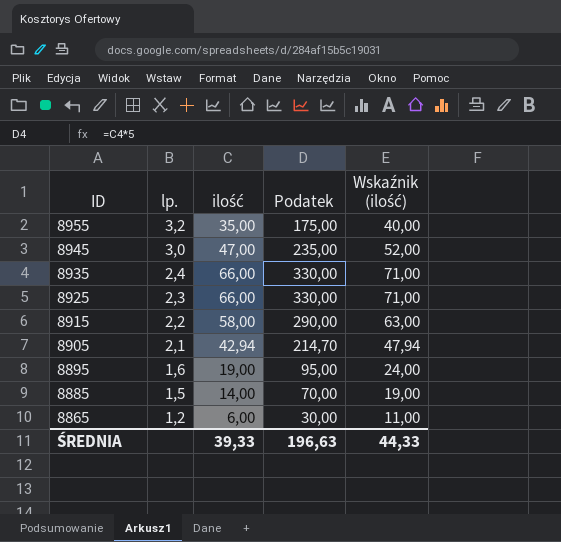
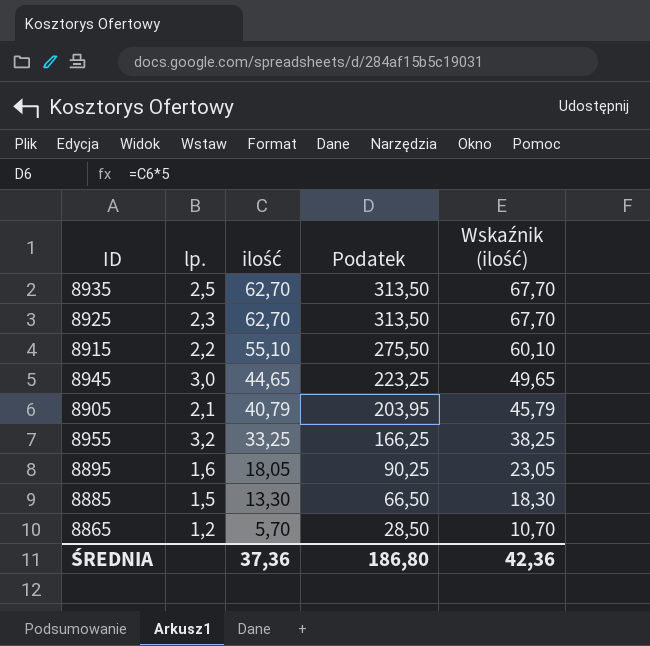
row order: ID descending -> ilość descending
8935 | lp.: 2,4 -> 2,5
8935 | ilość: 66,00 -> 62,70
8935 | Podatek: 330,00 -> 313,50
8935 | Wskaźnik (ilość): 71,00 -> 67,70
8925 | ilość: 66,00 -> 62,70
8925 | Podatek: 330,00 -> 313,50
8925 | Wskaźnik (ilość): 71,00 -> 67,70
8915 | ilość: 58,00 -> 55,10
8915 | Podatek: 290,00 -> 275,50
8915 | Wskaźnik (ilość): 63,00 -> 60,10
8945 | ilość: 47,00 -> 44,65
8945 | Podatek: 235,00 -> 223,25
8945 | Wskaźnik (ilość): 52,00 -> 49,65
8905 | ilość: 42,94 -> 40,79
8905 | Podatek: 214,70 -> 203,95
8905 | Wskaźnik (ilość): 47,94 -> 45,79
8955 | ilość: 35,00 -> 33,25
8955 | Podatek: 175,00 -> 166,25
8955 | Wskaźnik (ilość): 40,00 -> 38,25
8895 | ilość: 19,00 -> 18,05
8895 | Podatek: 95,00 -> 90,25
8895 | Wskaźnik (ilość): 24,00 -> 23,05
8885 | ilość: 14,00 -> 13,30
8885 | Podatek: 70,00 -> 66,50
8885 | Wskaźnik (ilość): 19,00 -> 18,30
8865 | ilość: 6,00 -> 5,70
8865 | Podatek: 30,00 -> 28,50
8865 | Wskaźnik (ilość): 11,00 -> 10,70
ŚREDNIA | ilość: 39,33 -> 37,36
ŚREDNIA | Podatek: 196,63 -> 186,80
ŚREDNIA | Wskaźnik (ilość): 44,33 -> 42,36

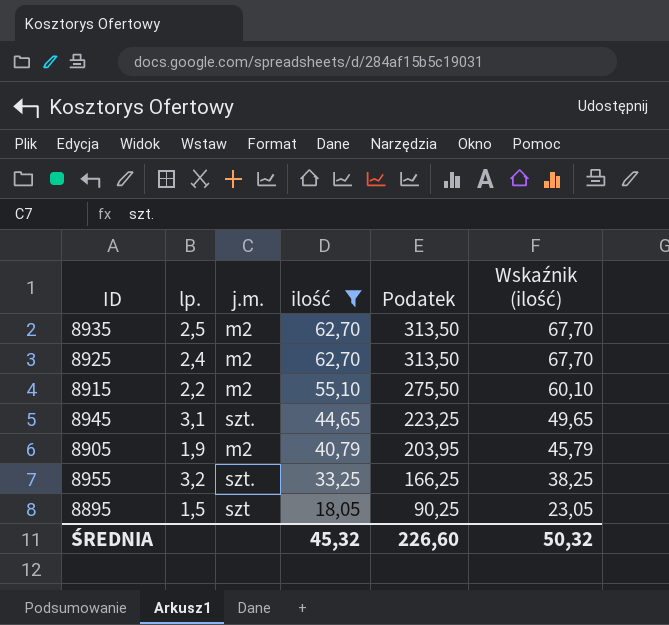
filter: none -> ilość >= 18,05
column j.m. | position: none -> 3
8925 | lp.: 2,3 -> 2,4
8945 | lp.: 3,0 -> 3,1
8905 | lp.: 2,1 -> 1,9
8895 | lp.: 1,6 -> 1,5
ŚREDNIA | ilość: 37,36 -> 45,32
ŚREDNIA | Podatek: 186,80 -> 226,60
ŚREDNIA | Wskaźnik (ilość): 42,36 -> 50,32

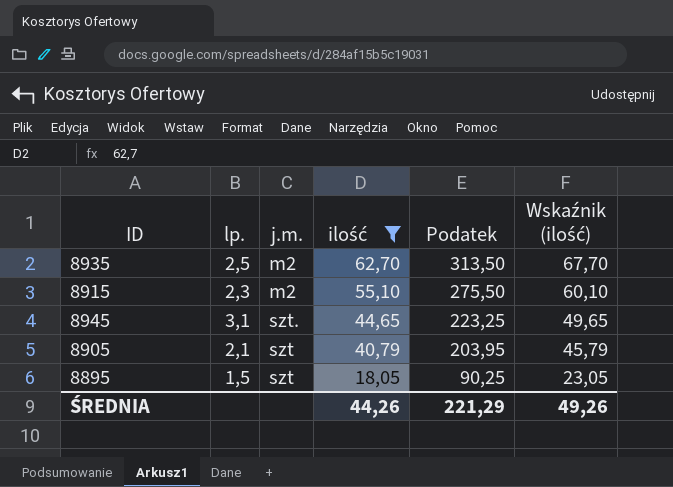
row 8925: 2,4 | m2 | 62,70 | 313,50 | 67,70 -> none
row 8955: 3,2 | szt. | 33,25 | 166,25 | 38,25 -> none
8915 | lp.: 2,2 -> 2,3
8905 | lp.: 1,9 -> 2,1
8905 | j.m.: m2 -> szt
ŚREDNIA | ilość: 45,32 -> 44,26
ŚREDNIA | Podatek: 226,60 -> 221,29
ŚREDNIA | Wskaźnik (ilość): 50,32 -> 49,26

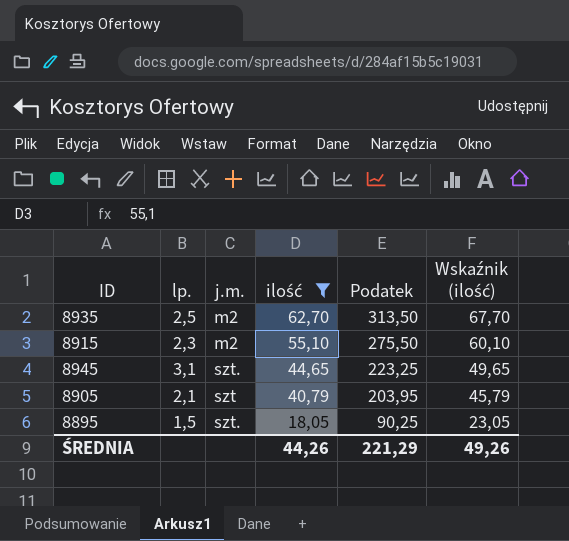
8895 | j.m.: szt -> szt.

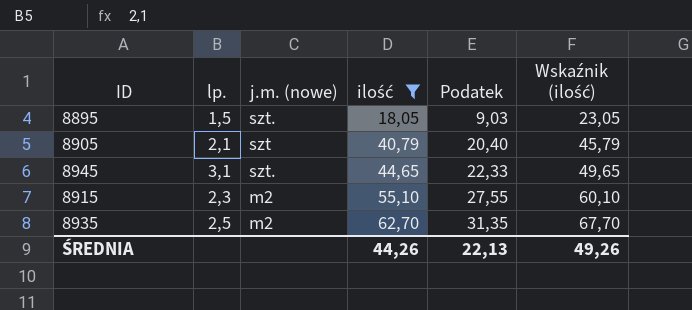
row order: ilość descending -> ilość ascending
column name: j.m. -> j.m. (nowe)
column Podatek | formula: [ilość] * 5 -> [ilość] * 0,5
ŚREDNIA | Podatek: 221,29 -> 22,13

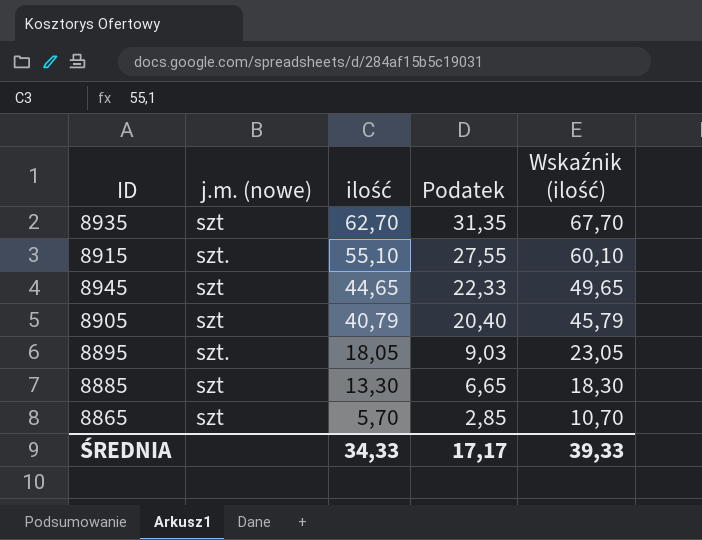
filter: ilość >= 18,05 -> none
row order: ilość ascending -> ilość descending
column lp. | position: 2 -> none
8935 | j.m. (nowe): m2 -> szt
8915 | j.m. (nowe): m2 -> szt.
8945 | j.m. (nowe): szt. -> szt
ŚREDNIA | ilość: 44,26 -> 34,33
ŚREDNIA | Podatek: 22,13 -> 17,17
ŚREDNIA | Wskaźnik (ilość): 49,26 -> 39,33

